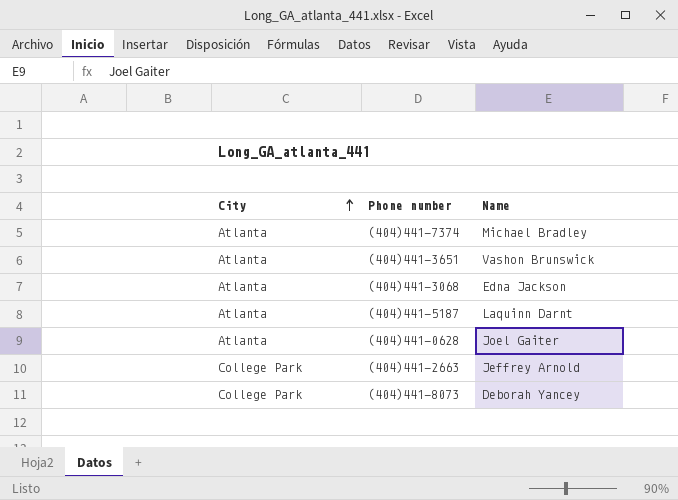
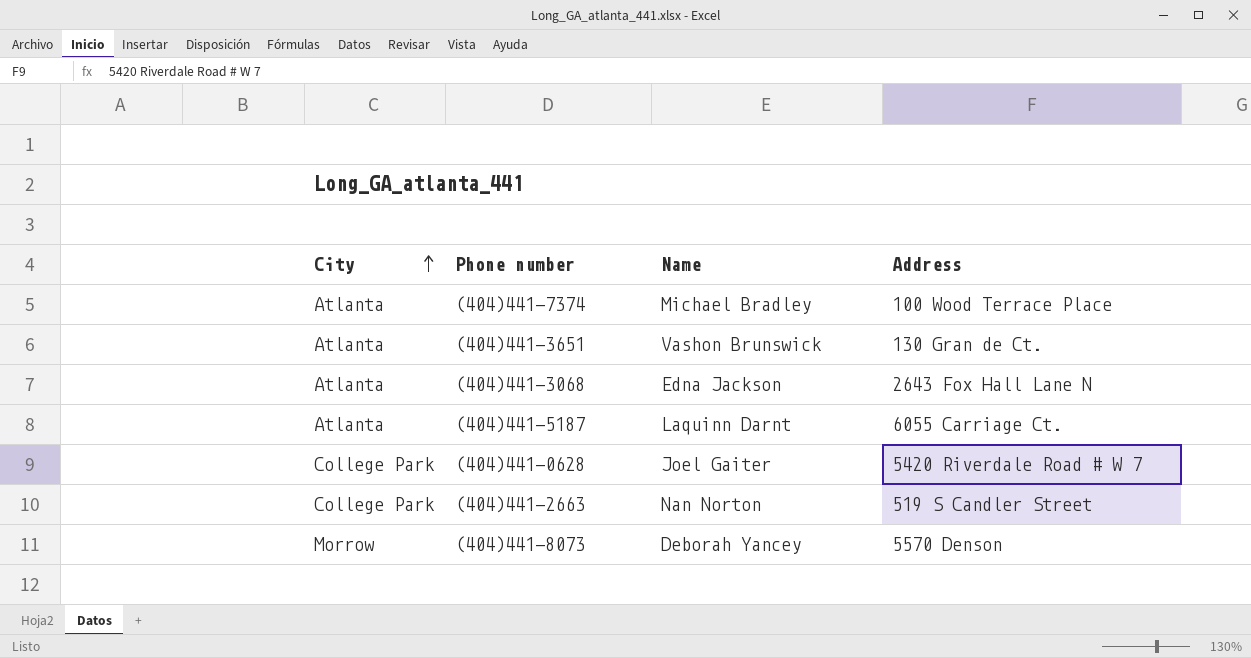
column Address | position: none -> 4
(404)441-0628 | City: Atlanta -> College Park
(404)441-2663 | Name: Jeffrey Arnold -> Nan Norton
(404)441-8073 | City: College Park -> Morrow

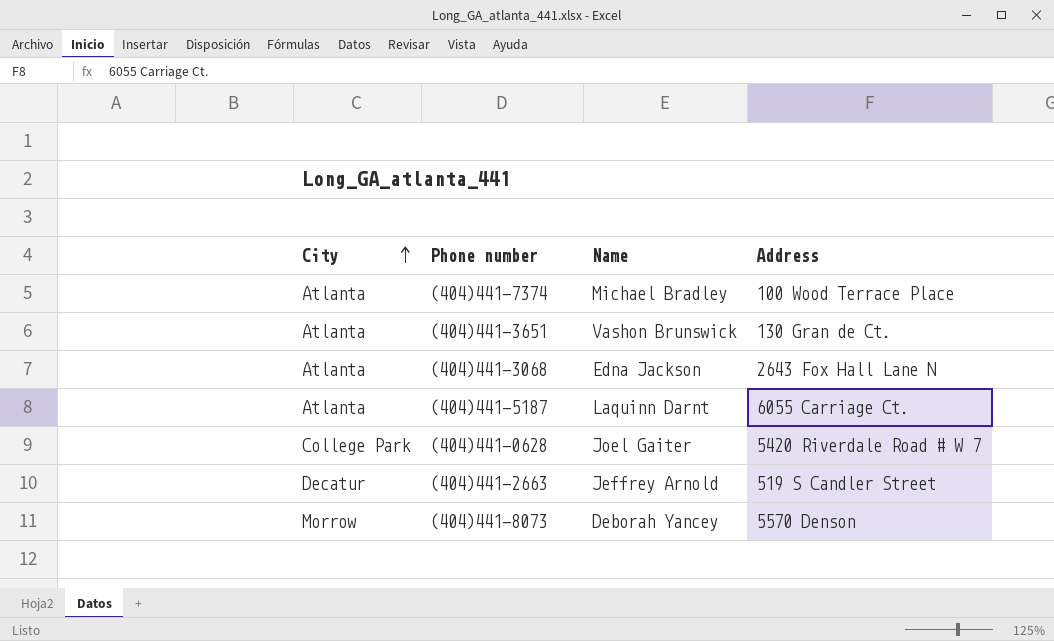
(404)441-2663 | City: College Park -> Decatur
(404)441-2663 | Name: Nan Norton -> Jeffrey Arnold

